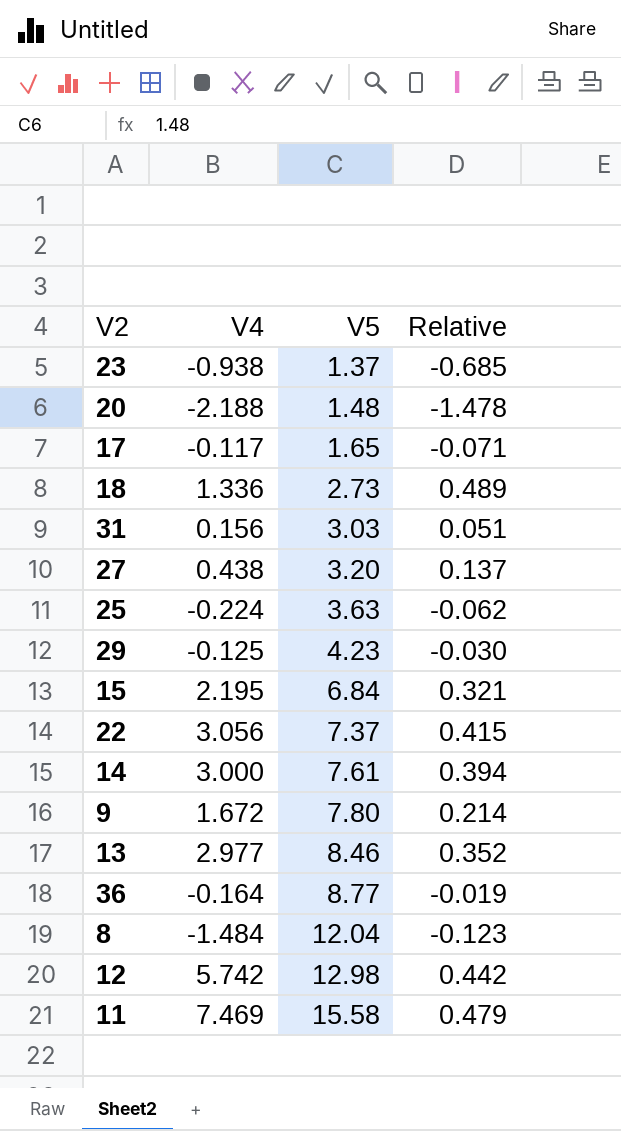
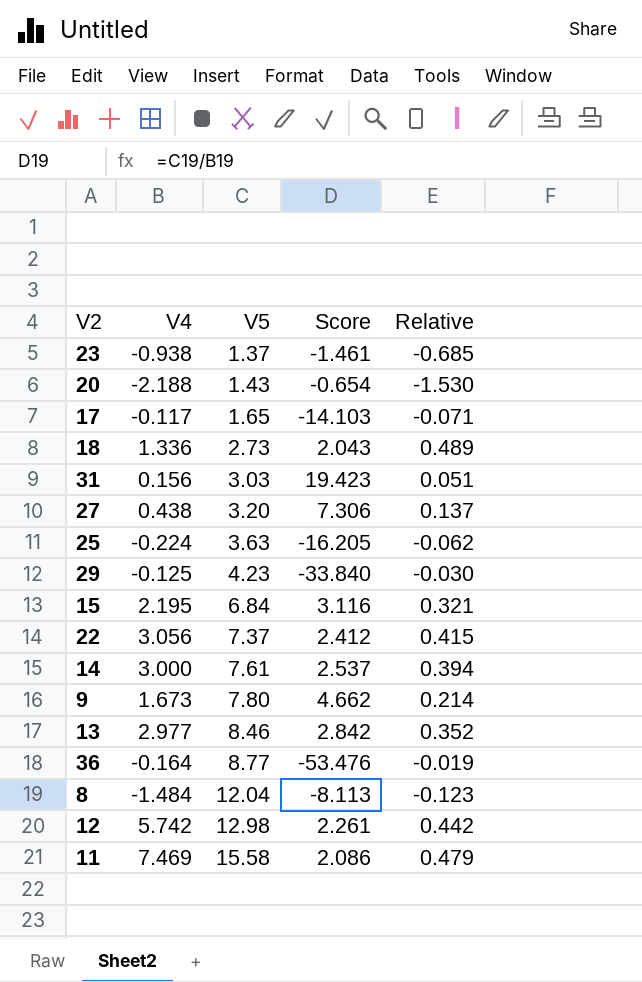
column Score | formula: none -> [V5] / [V4]
20 | V5: 1.48 -> 1.43
20 | Relative: -1.478 -> -1.530
9 | V4: 1.672 -> 1.673

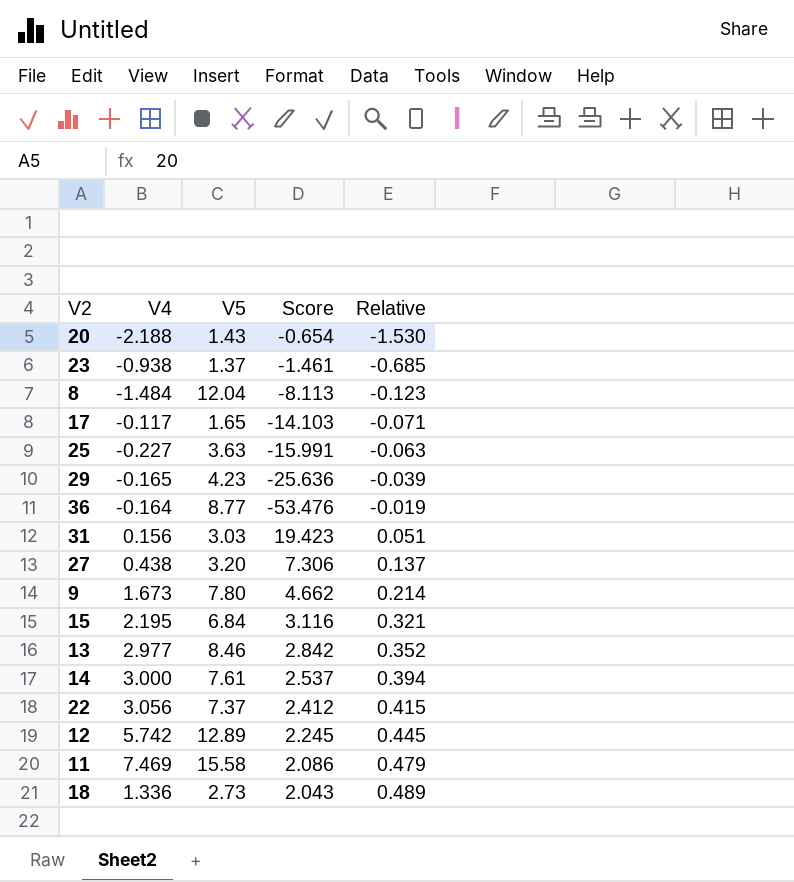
row order: V5 ascending -> Relative ascending
25 | V4: -0.224 -> -0.227
25 | Score: -16.205 -> -15.991
25 | Relative: -0.062 -> -0.063
29 | V4: -0.125 -> -0.165
29 | Score: -33.840 -> -25.636
29 | Relative: -0.030 -> -0.039
12 | V5: 12.98 -> 12.89
12 | Score: 2.261 -> 2.245
12 | Relative: 0.442 -> 0.445

